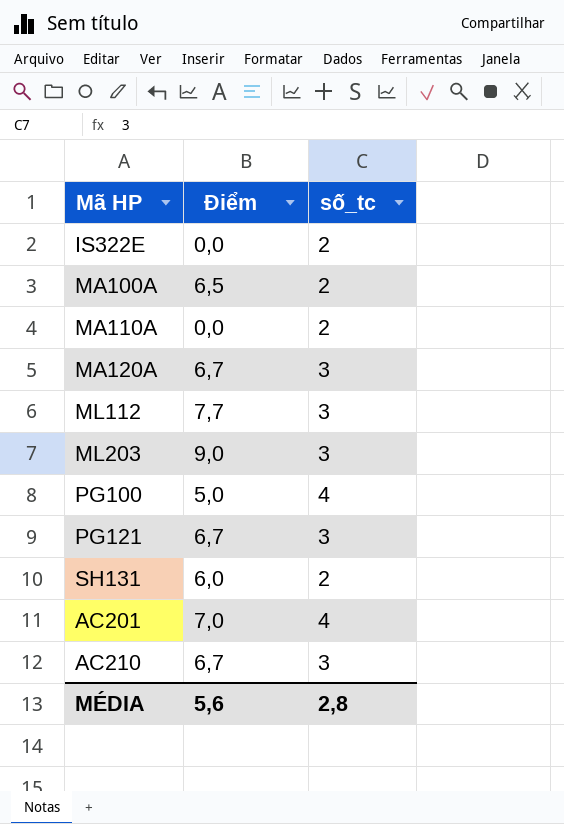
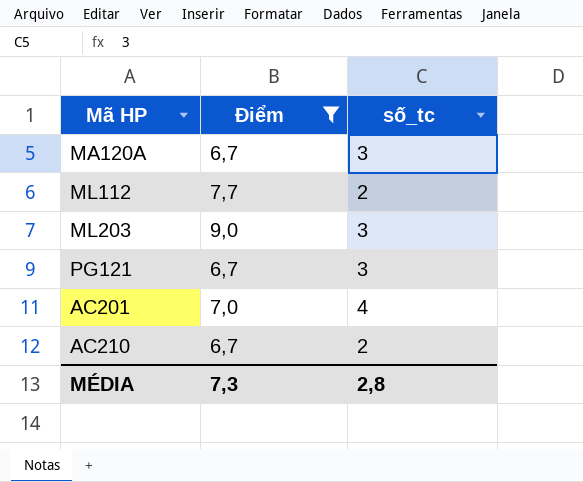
filter: none -> Điểm >= 6,7
ML112 | số_tc: 3 -> 2
AC210 | số_tc: 3 -> 2
MÉDIA | Điểm: 5,6 -> 7,3

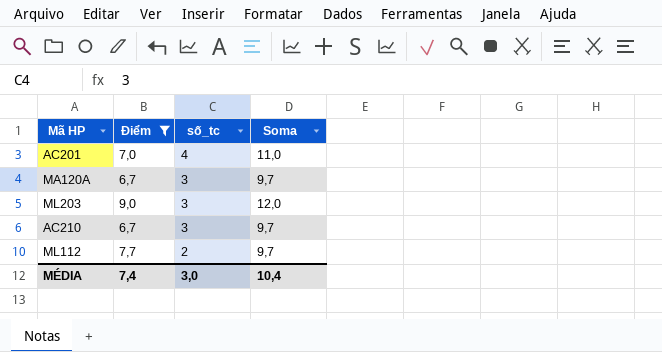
row order: none -> số_tc descending
column Soma | formula: none -> [Điểm] + [số_tc]
row PG121: 6,7 | 3 -> none
AC210 | số_tc: 2 -> 3
MÉDIA | Điểm: 7,3 -> 7,4
MÉDIA | số_tc: 2,8 -> 3,0

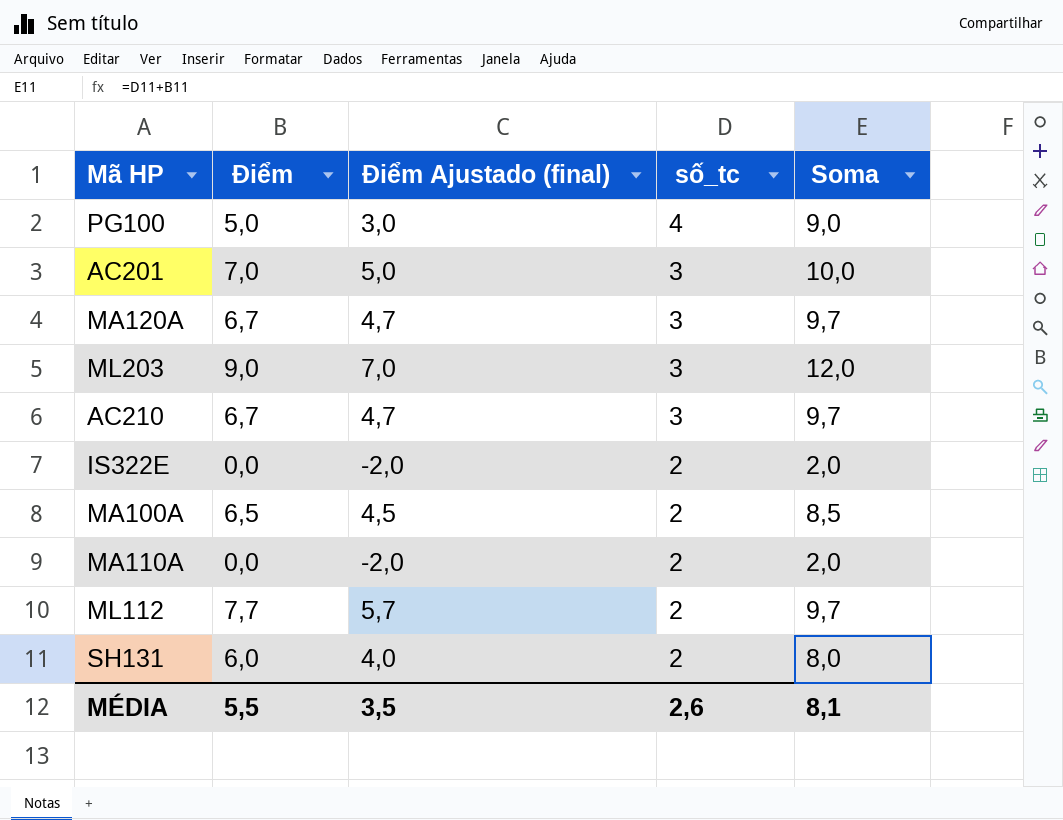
filter: Điểm >= 6,7 -> none
column Điểm Ajustado (final) | formula: none -> [Điểm] - 2
AC201 | số_tc: 4 -> 3
AC201 | Soma: 11,0 -> 10,0
MÉDIA | Điểm: 7,4 -> 5,5
MÉDIA | số_tc: 3,0 -> 2,6
MÉDIA | Soma: 10,4 -> 8,1

